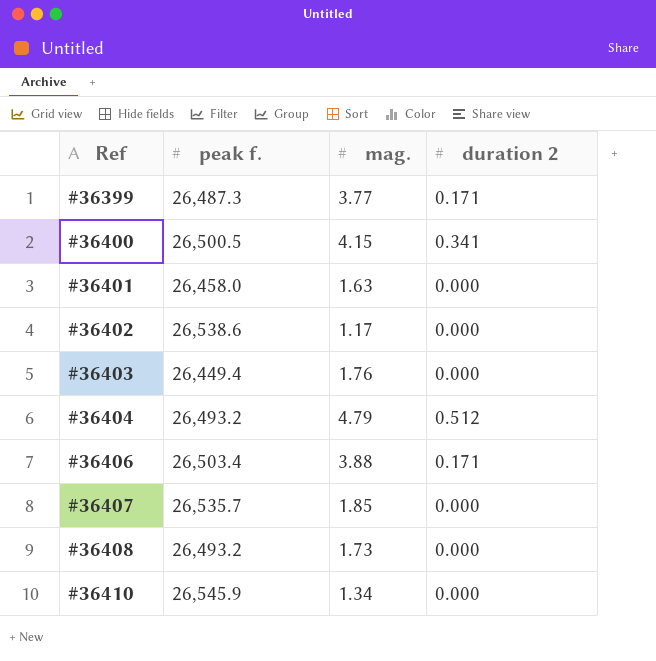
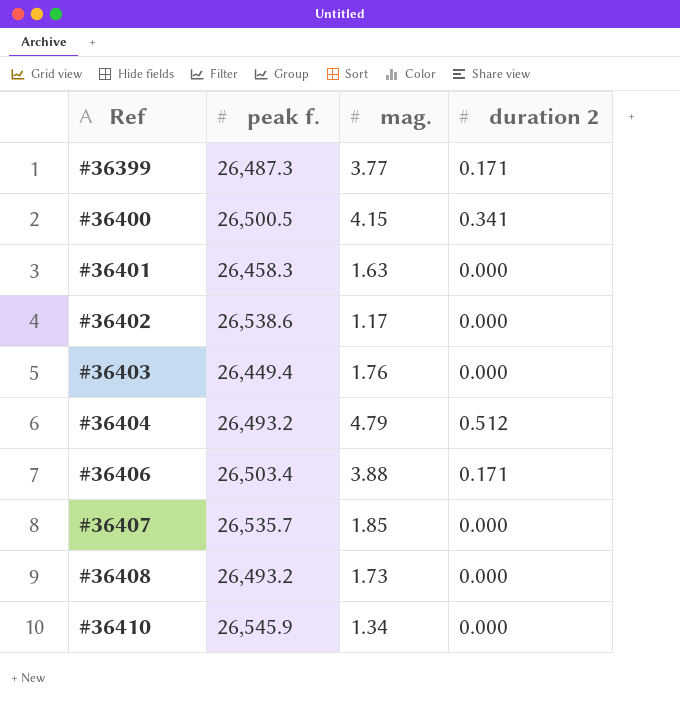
#36401 | peak f.: 26,458.0 -> 26,458.3

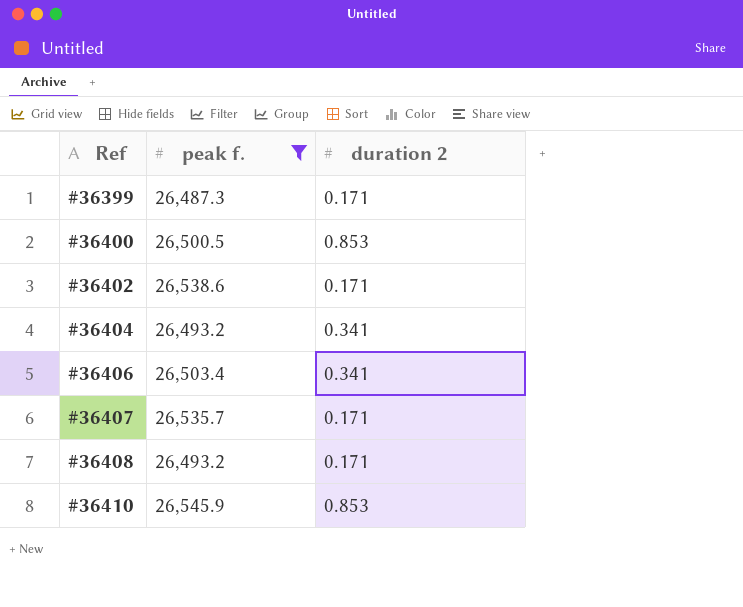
filter: none -> peak f. >= 26,487.3
column mag. | position: 3 -> none
#36400 | duration 2: 0.341 -> 0.853
#36402 | duration 2: 0.000 -> 0.171
#36404 | duration 2: 0.512 -> 0.341
#36406 | duration 2: 0.171 -> 0.341
#36407 | duration 2: 0.000 -> 0.171
#36408 | duration 2: 0.000 -> 0.171
#36410 | duration 2: 0.000 -> 0.853

